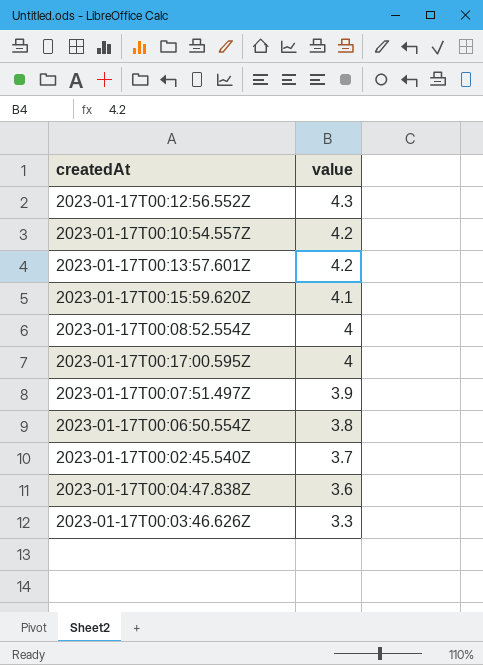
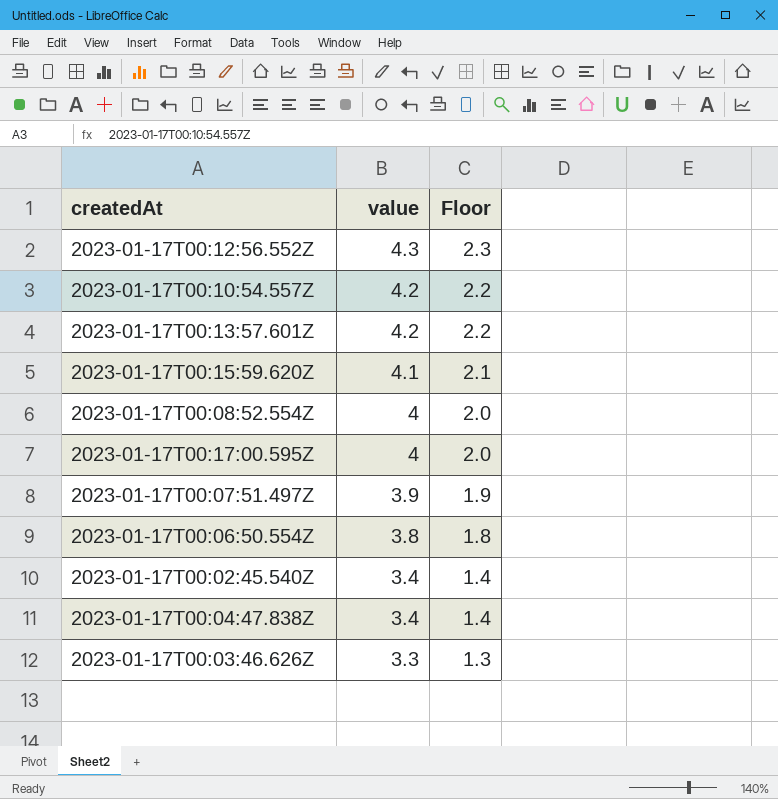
column Floor | formula: none -> [value] - 2
2023-01-17T00:02:45.540Z | value: 3.7 -> 3.4
2023-01-17T00:04:47.838Z | value: 3.6 -> 3.4

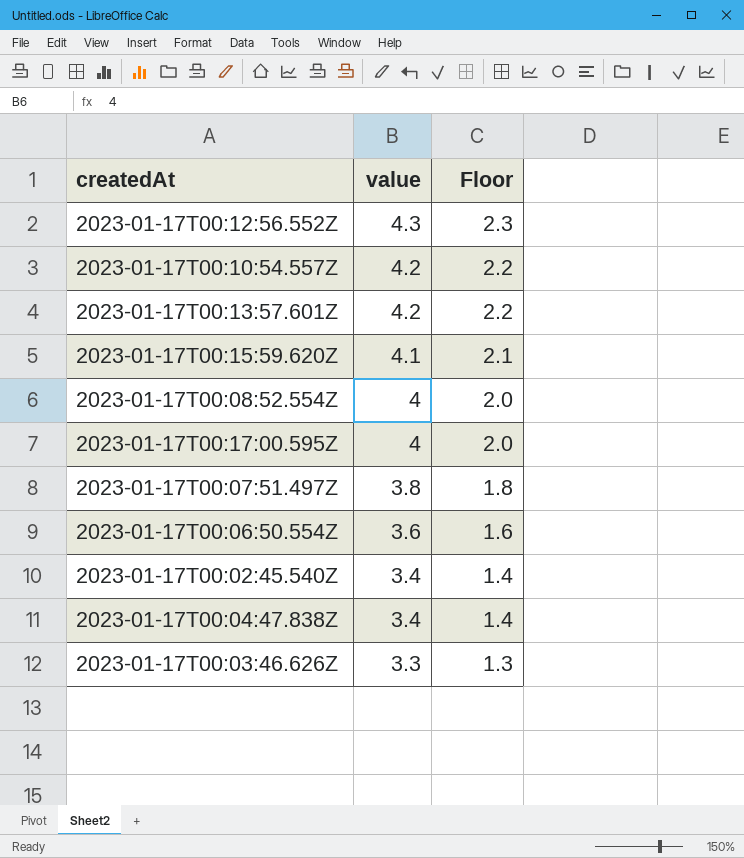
2023-01-17T00:07:51.497Z | value: 3.9 -> 3.8
2023-01-17T00:07:51.497Z | Floor: 1.9 -> 1.8
2023-01-17T00:06:50.554Z | value: 3.8 -> 3.6
2023-01-17T00:06:50.554Z | Floor: 1.8 -> 1.6

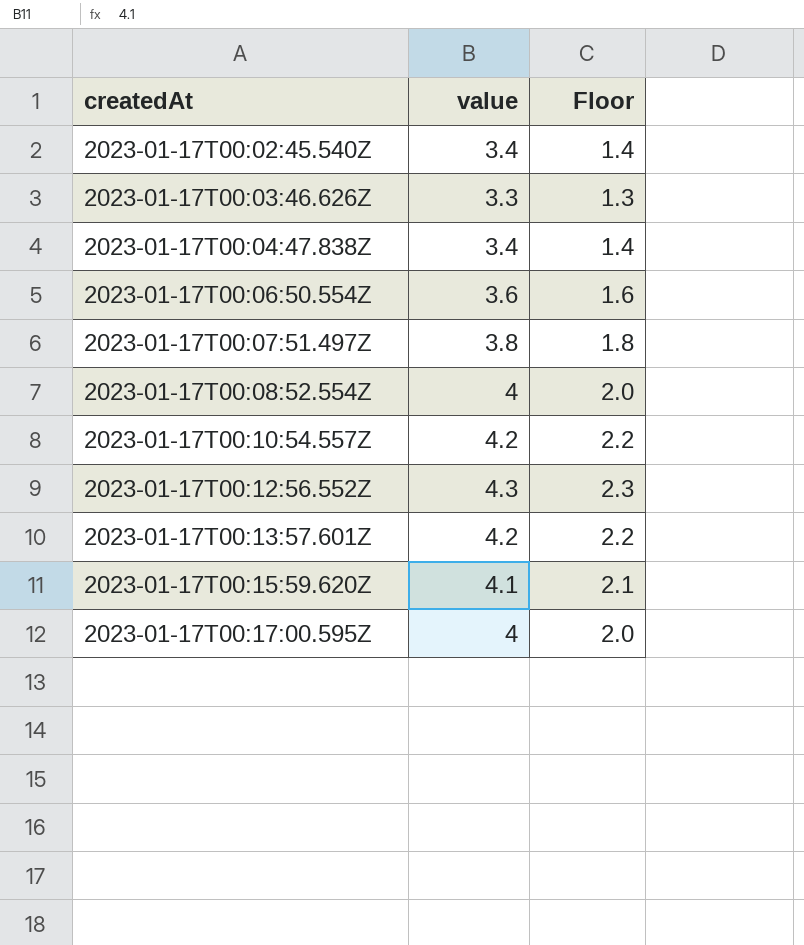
row order: value descending -> createdAt ascending

